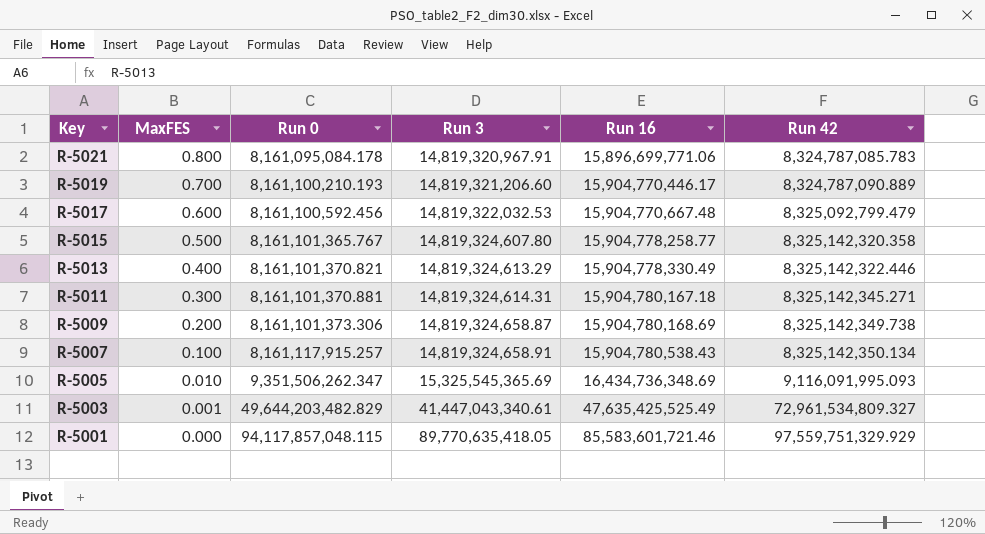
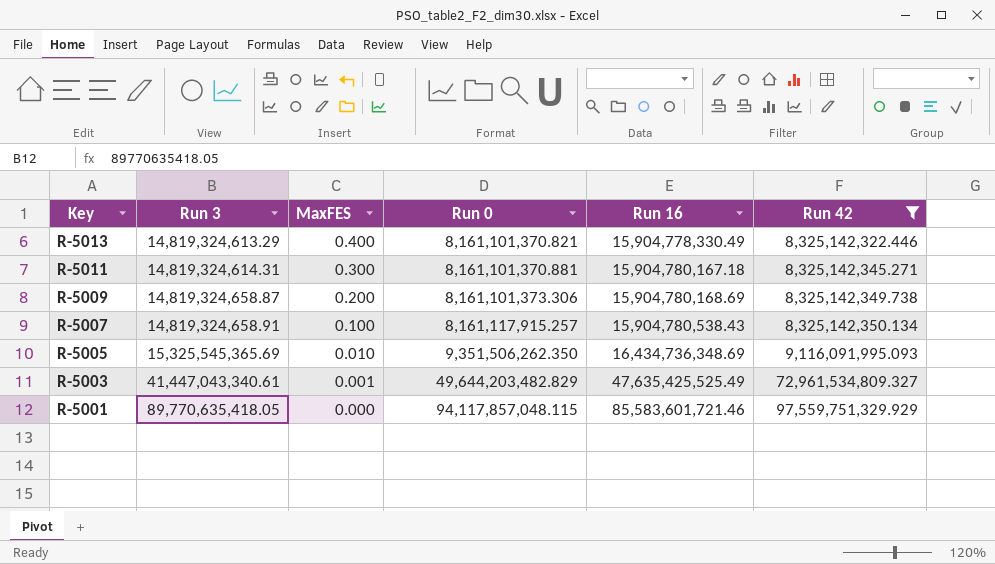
filter: none -> Run 42 >= 8,325,142,322.446
column Run 3 | position: 4 -> 2
R-5005 | Run 0: 9,351,506,262.347 -> 9,351,506,262.350

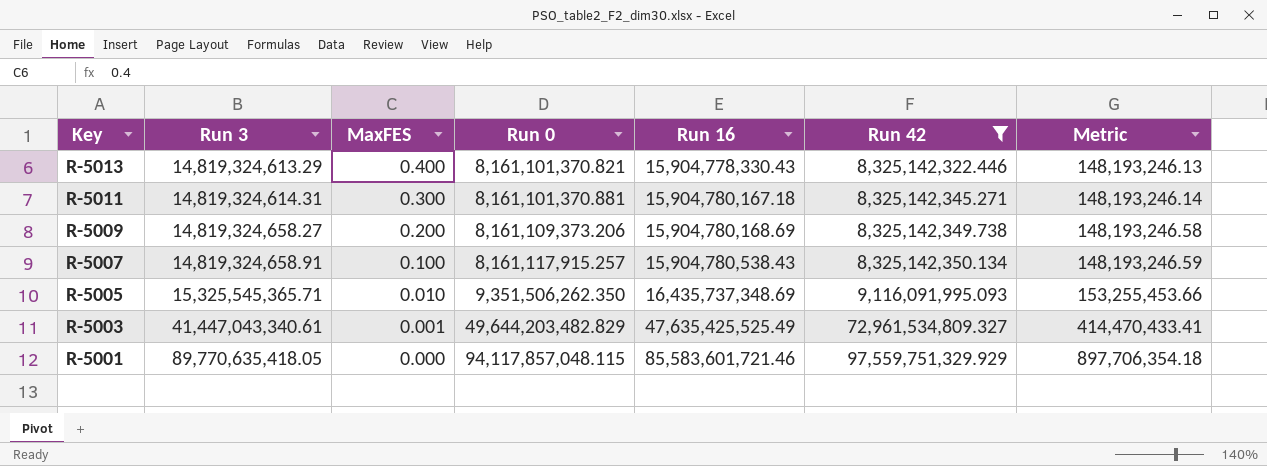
column Metric | formula: none -> [Run 3] * 0.01
R-5013 | Run 16: 15,904,778,330.49 -> 15,904,778,330.43
R-5009 | Run 3: 14,819,324,658.87 -> 14,819,324,658.27
R-5009 | Run 0: 8,161,101,373.306 -> 8,161,109,373.206
R-5005 | Run 3: 15,325,545,365.69 -> 15,325,545,365.71
R-5005 | Run 16: 16,434,736,348.69 -> 16,435,737,348.69

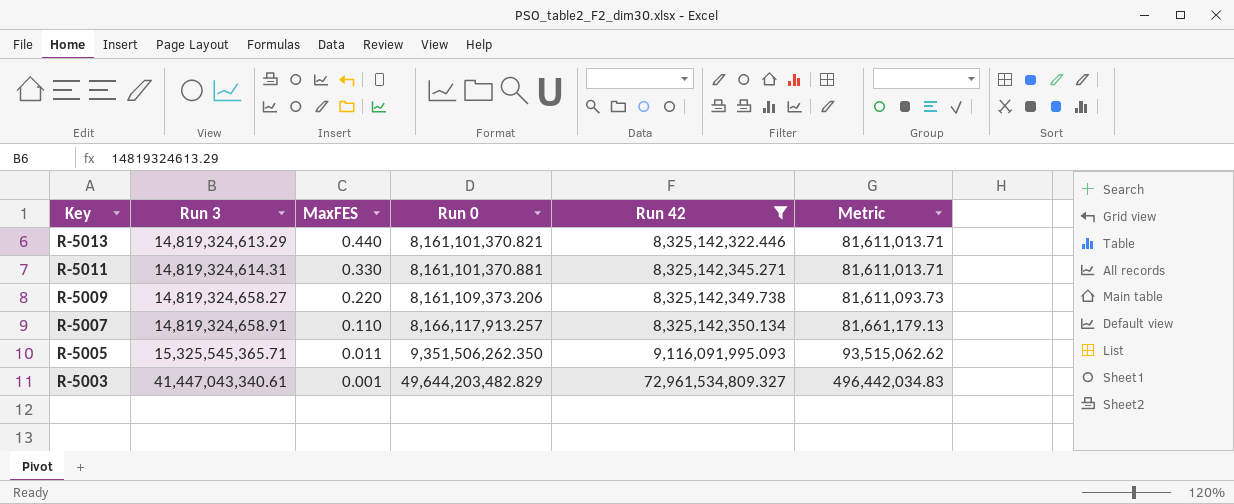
column Run 16 | position: 5 -> none
column Metric | formula: [Run 3] * 0.01 -> [Run 0] * 0.01
row R-5001: 89,770,635,418.05 | 0.000 | 94,117,857,048.115 | 85,583,601,721.46 | 97,559,751,329.929 | 897,706,354.18 -> none
R-5013 | MaxFES: 0.400 -> 0.440
R-5011 | MaxFES: 0.300 -> 0.330
R-5009 | MaxFES: 0.200 -> 0.220
R-5007 | MaxFES: 0.100 -> 0.110
R-5007 | Run 0: 8,161,117,915.257 -> 8,166,117,913.257
R-5005 | MaxFES: 0.010 -> 0.011

